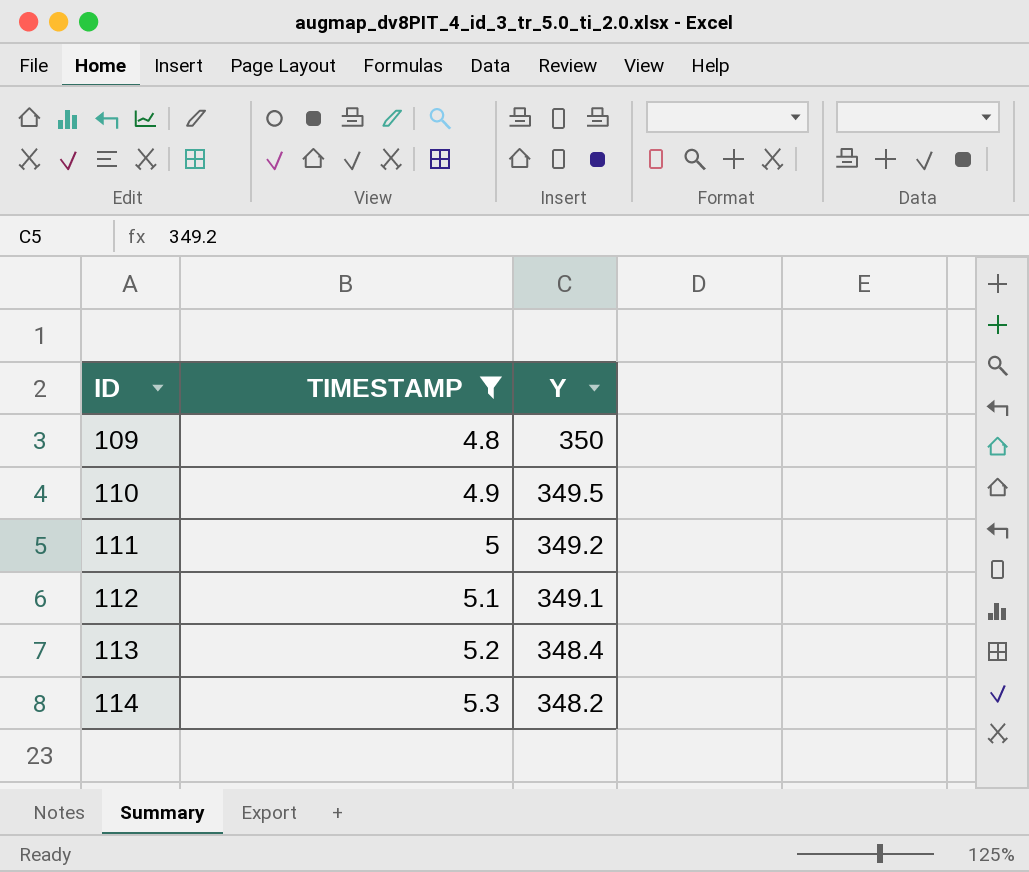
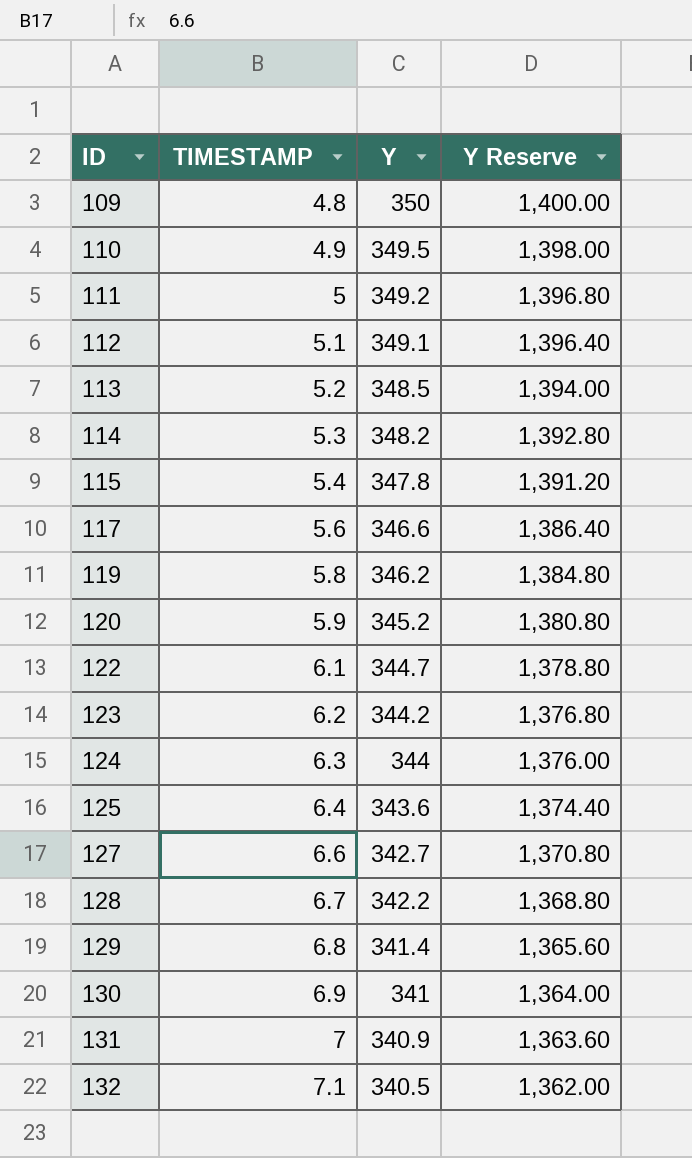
filter: TIMESTAMP <= 5.3 -> none
column Y Reserve | formula: none -> [Y] * 4
113 | Y: 348.4 -> 348.5

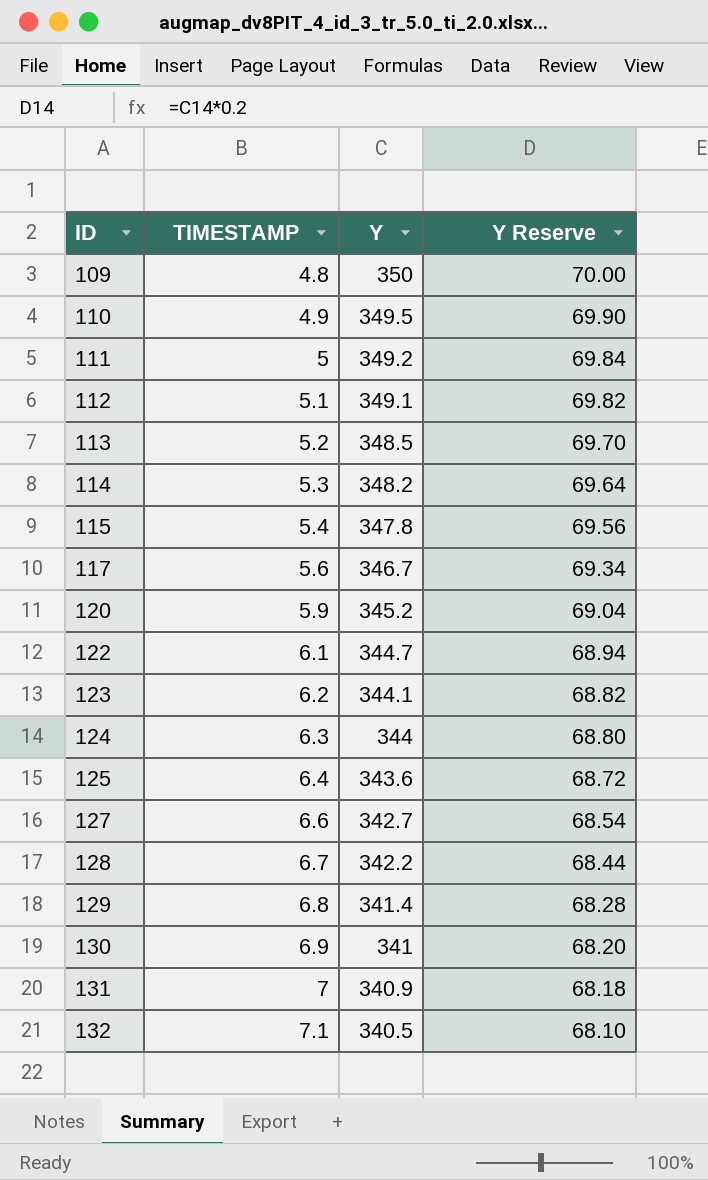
column Y Reserve | formula: [Y] * 4 -> [Y] * 0.2
row 119: 5.8 | 346.2 | 1,384.80 -> none
117 | Y: 346.6 -> 346.7
123 | Y: 344.2 -> 344.1

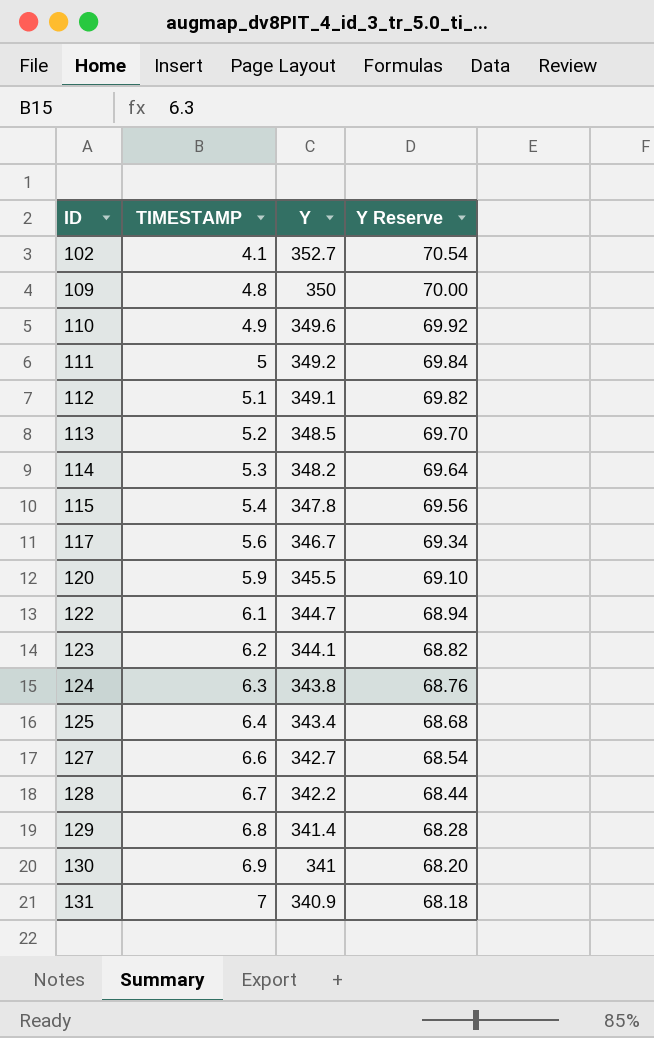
row 132: 7.1 | 340.5 | 68.10 -> none
row 102: none -> 4.1 | 352.7 | 70.54
110 | Y: 349.5 -> 349.6
110 | Y Reserve: 69.90 -> 69.92
120 | Y: 345.2 -> 345.5
120 | Y Reserve: 69.04 -> 69.10
124 | Y: 344 -> 343.8
124 | Y Reserve: 68.80 -> 68.76
125 | Y: 343.6 -> 343.4
125 | Y Reserve: 68.72 -> 68.68

